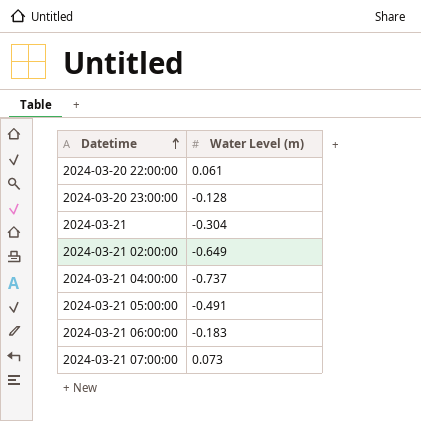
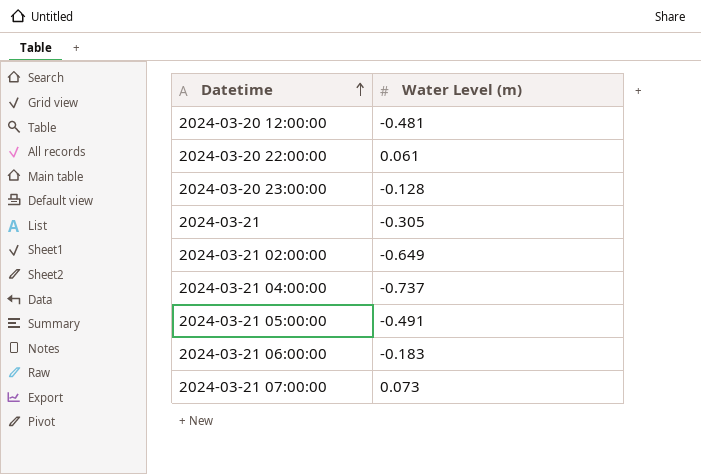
row 2024-03-20 12:00:00: none -> -0.481
2024-03-21 | Water Level (m): -0.304 -> -0.305

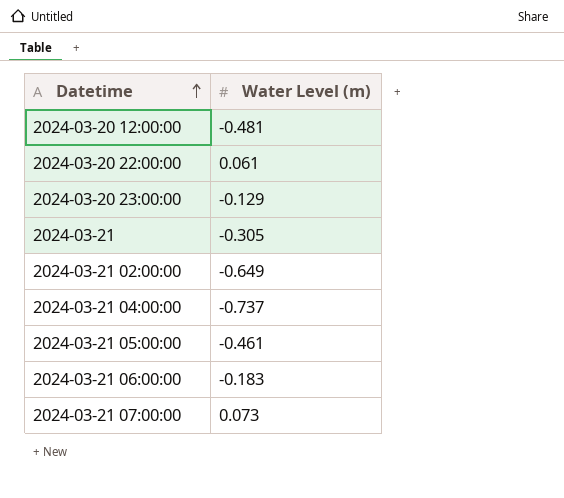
2024-03-20 23:00:00 | Water Level (m): -0.128 -> -0.129
2024-03-21 05:00:00 | Water Level (m): -0.491 -> -0.461

